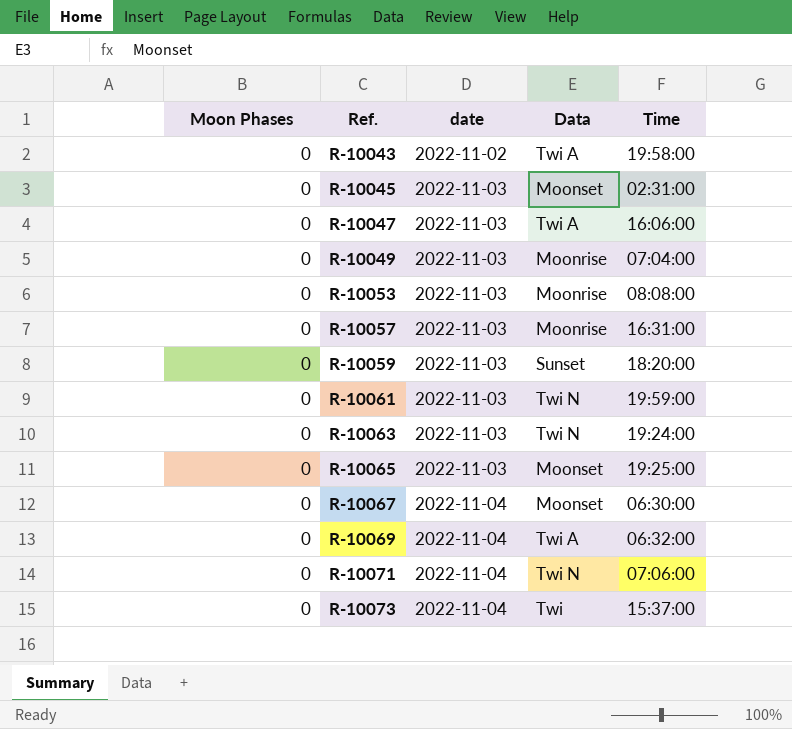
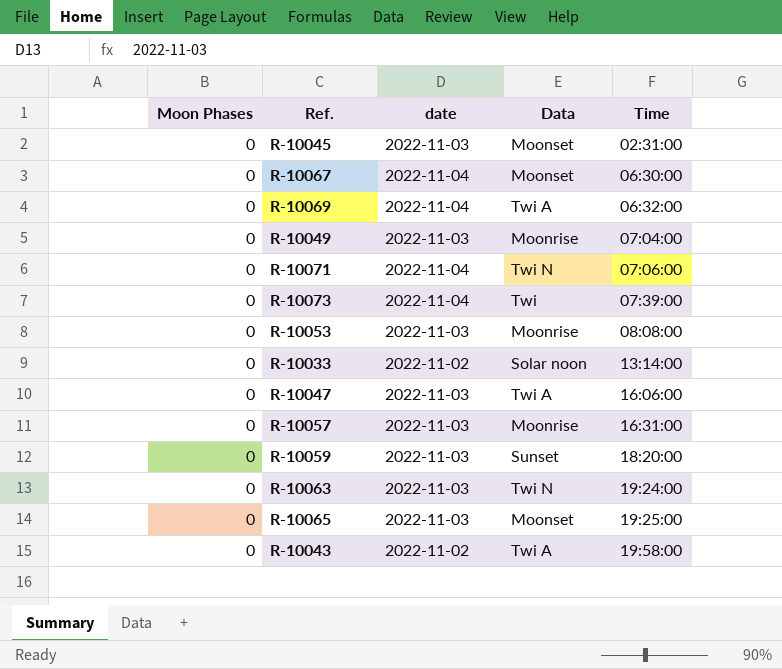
row order: Ref. ascending -> Time ascending
row R-10061: 0 | 2022-11-03 | Twi N | 19:59:00 -> none
R-10073 | Time: 15:37:00 -> 07:39:00
row R-10033: none -> 0 | 2022-11-02 | Solar noon | 13:14:00

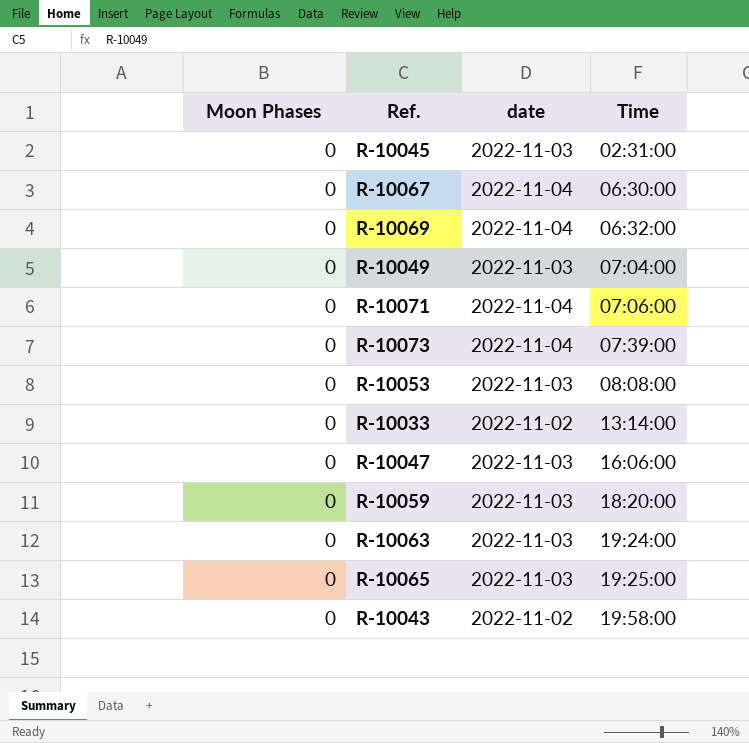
column Data | position: 4 -> none
row R-10057: 0 | 2022-11-03 | Moonrise | 16:31:00 -> none

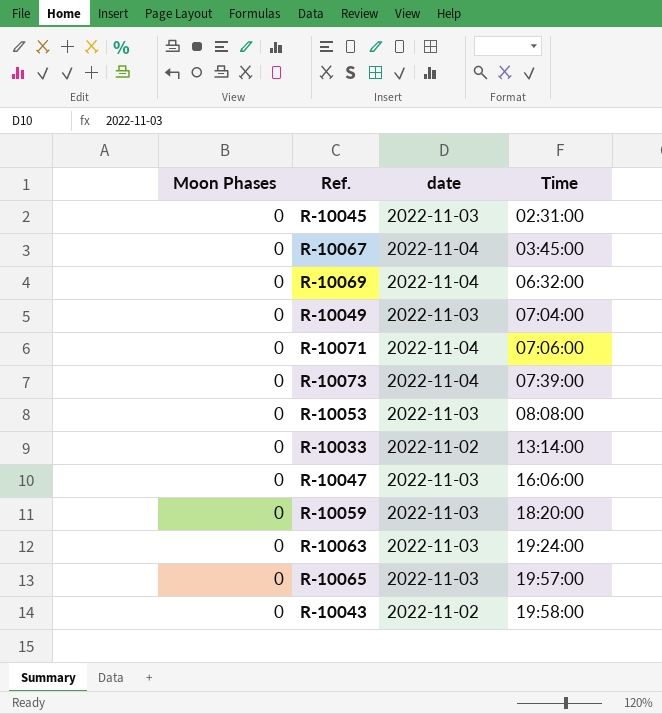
R-10067 | Time: 06:30:00 -> 03:45:00
R-10065 | Time: 19:25:00 -> 19:57:00

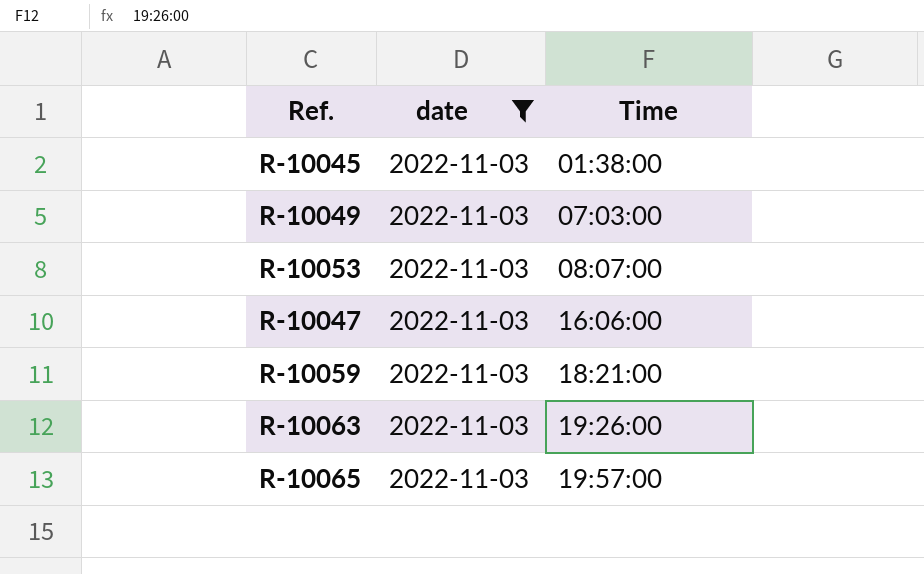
filter: none -> date = 2022-11-03
column Moon Phases | position: 1 -> none
R-10045 | Time: 02:31:00 -> 01:38:00
R-10049 | Time: 07:04:00 -> 07:03:00
R-10053 | Time: 08:08:00 -> 08:07:00
R-10059 | Time: 18:20:00 -> 18:21:00
R-10063 | Time: 19:24:00 -> 19:26:00

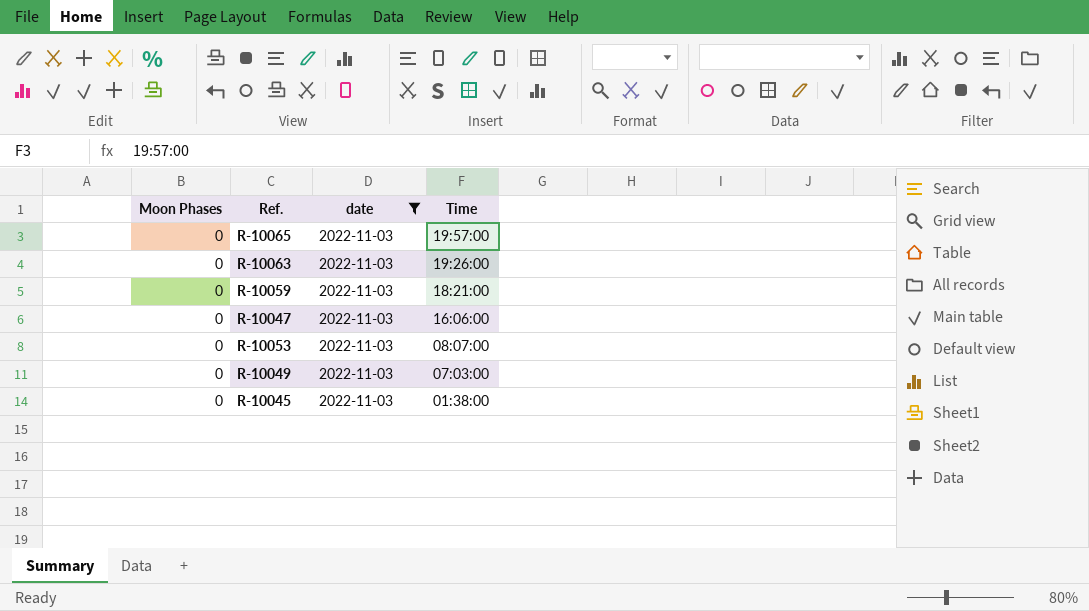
row order: Time ascending -> Time descending
column Moon Phases | position: none -> 1

